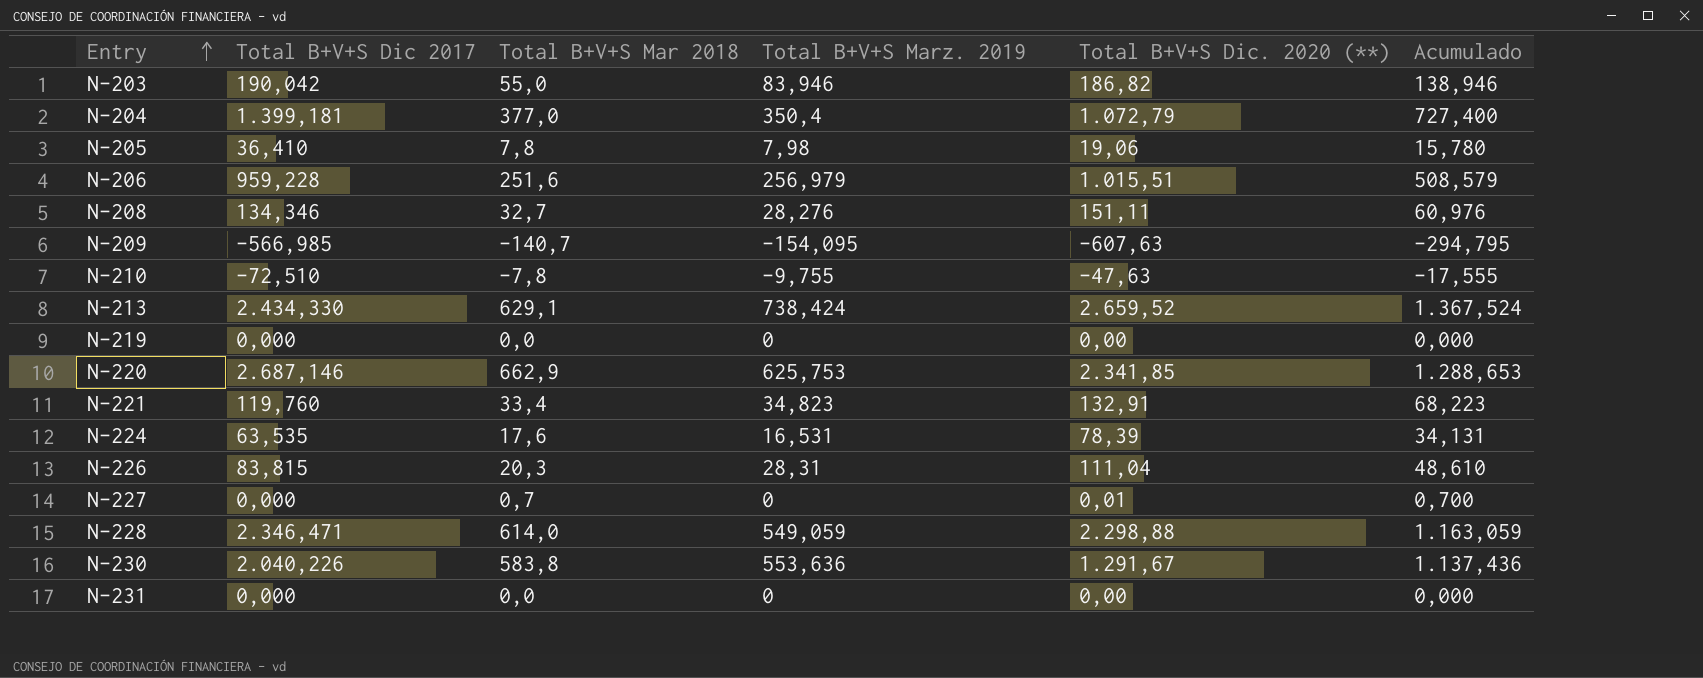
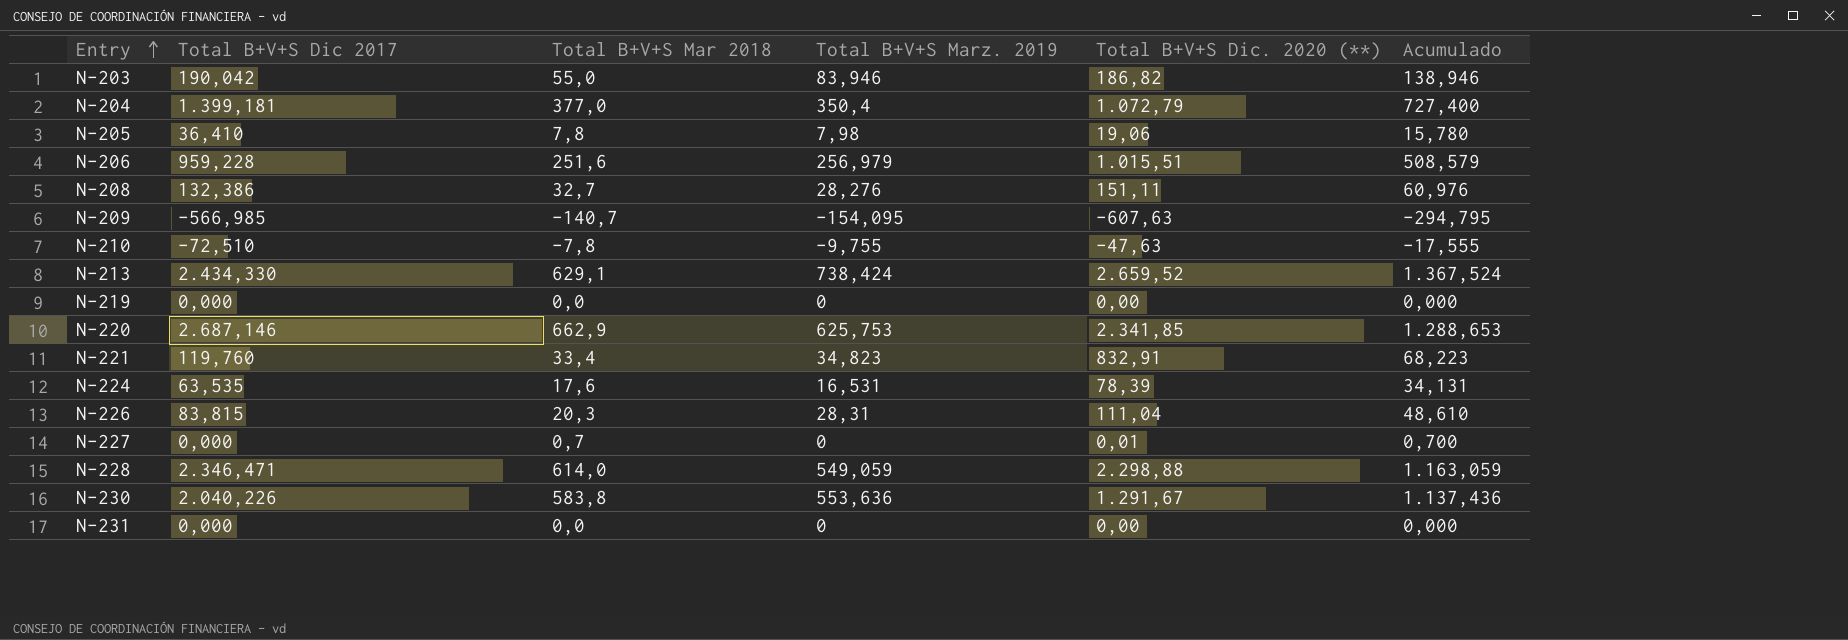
N-208 | Total B+V+S Dic 2017: 134,346 -> 132,386
N-221 | Total B+V+S Dic. 2020 (**): 132,91 -> 832,91

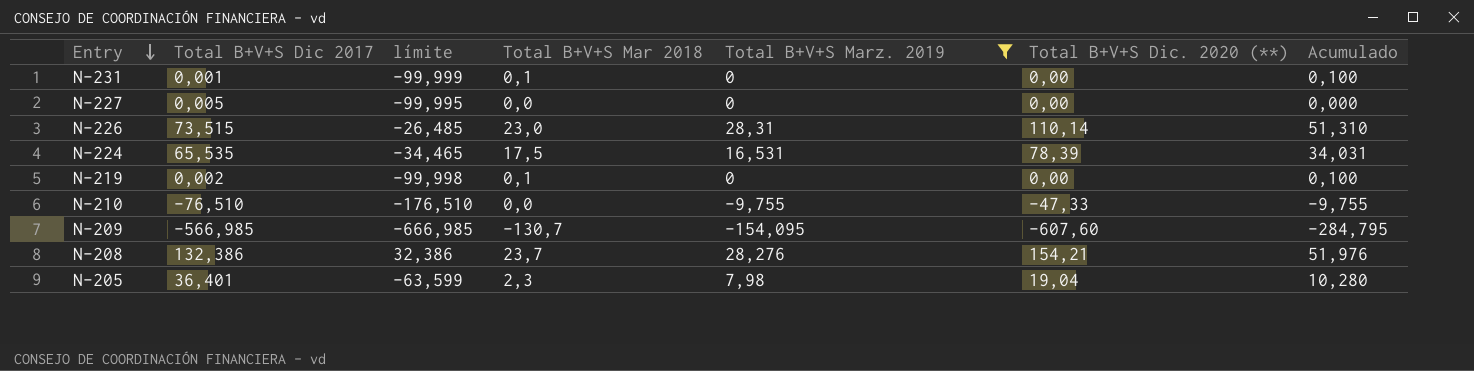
filter: none -> Total B+V+S Marz. 2019 <= 28,31
row order: Entry ascending -> Entry descending
column límite | formula: none -> [Total B+V+S Dic 2017] - 100
N-231 | Total B+V+S Dic 2017: 0,000 -> 0,001
N-231 | Total B+V+S Mar 2018: 0,0 -> 0,1
N-231 | Acumulado: 0,000 -> 0,100
N-227 | Total B+V+S Dic 2017: 0,000 -> 0,005
N-227 | Total B+V+S Mar 2018: 0,7 -> 0,0
N-227 | Total B+V+S Dic. 2020 (**): 0,01 -> 0,00
N-227 | Acumulado: 0,700 -> 0,000
N-226 | Total B+V+S Dic 2017: 83,815 -> 73,515
N-226 | Total B+V+S Mar 2018: 20,3 -> 23,0
N-226 | Total B+V+S Dic. 2020 (**): 111,04 -> 110,14
N-226 | Acumulado: 48,610 -> 51,310
N-224 | Total B+V+S Dic 2017: 63,535 -> 65,535
N-224 | Total B+V+S Mar 2018: 17,6 -> 17,5
N-224 | Acumulado: 34,131 -> 34,031
N-219 | Total B+V+S Dic 2017: 0,000 -> 0,002
N-219 | Total B+V+S Mar 2018: 0,0 -> 0,1
N-219 | Acumulado: 0,000 -> 0,100
N-210 | Total B+V+S Dic 2017: -72,510 -> -76,510
N-210 | Total B+V+S Mar 2018: -7,8 -> 0,0
N-210 | Total B+V+S Dic. 2020 (**): -47,63 -> -47,33
N-210 | Acumulado: -17,555 -> -9,755
N-209 | Total B+V+S Mar 2018: -140,7 -> -130,7
N-209 | Total B+V+S Dic. 2020 (**): -607,63 -> -607,60
N-209 | Acumulado: -294,795 -> -284,795
N-208 | Total B+V+S Mar 2018: 32,7 -> 23,7
N-208 | Total B+V+S Dic. 2020 (**): 151,11 -> 154,21
N-208 | Acumulado: 60,976 -> 51,976
N-205 | Total B+V+S Dic 2017: 36,410 -> 36,401
N-205 | Total B+V+S Mar 2018: 7,8 -> 2,3
N-205 | Total B+V+S Dic. 2020 (**): 19,06 -> 19,04
N-205 | Acumulado: 15,780 -> 10,280

